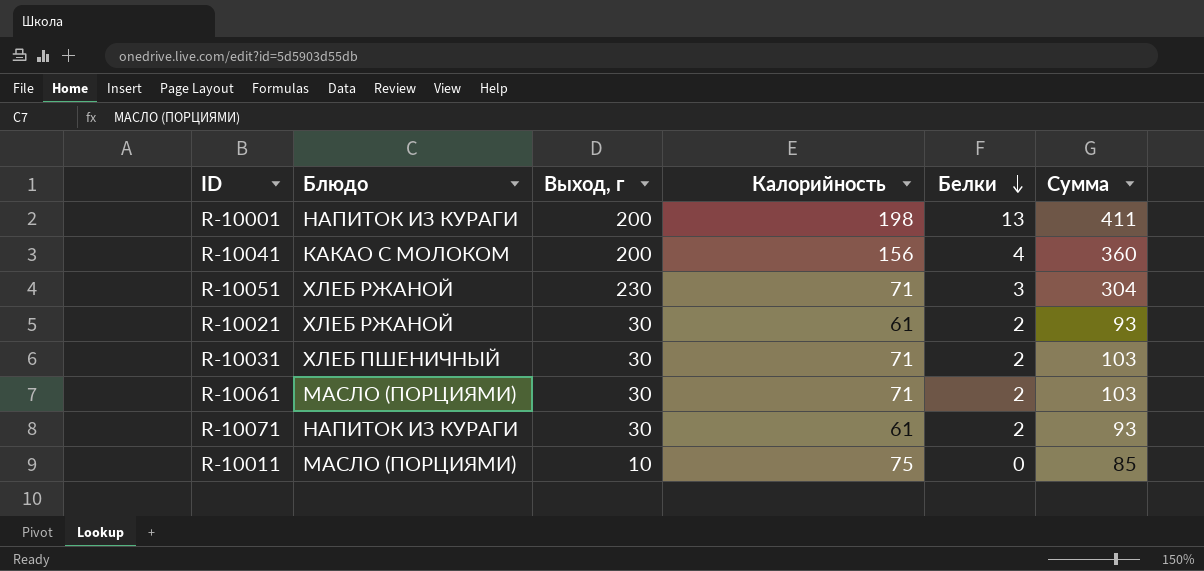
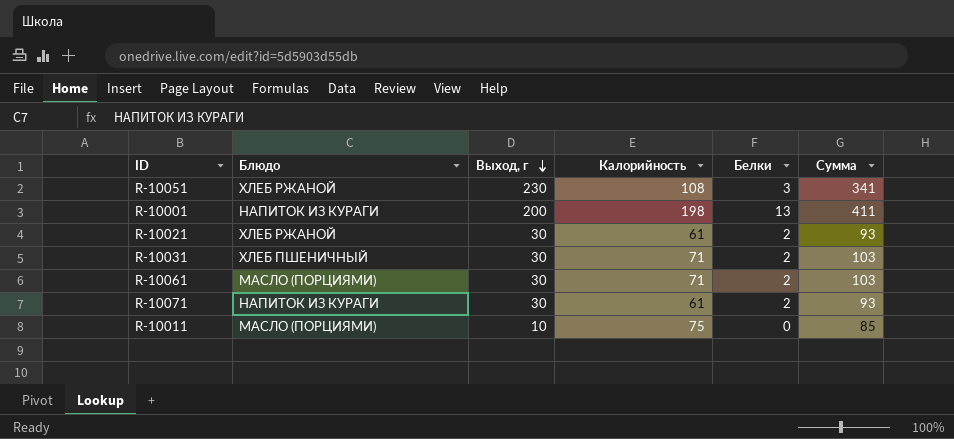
row order: Белки descending -> Выход, г descending
row R-10041: КАКАО С МОЛОКОМ | 200 | 156 | 4 | 360 -> none
R-10051 | Калорийность: 71 -> 108
R-10051 | Сумма: 304 -> 341

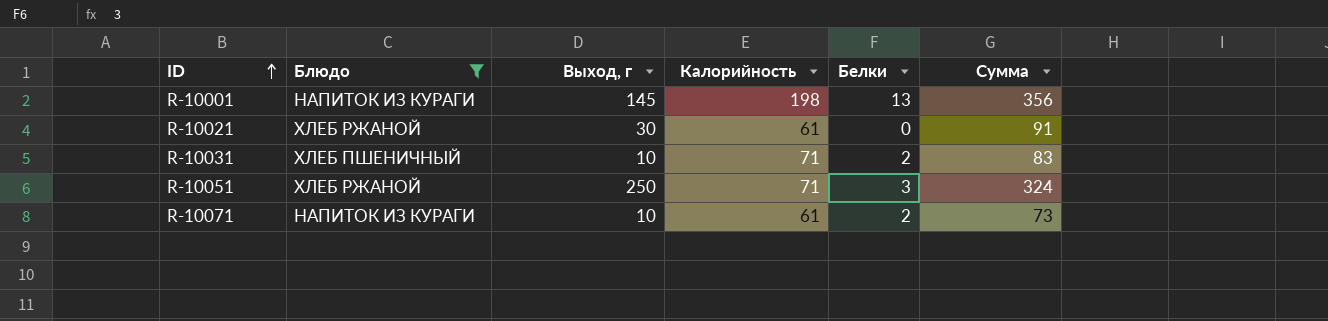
filter: none -> Блюдо != МАСЛО (ПОРЦИЯМИ)
row order: Выход, г descending -> ID ascending
R-10001 | Выход, г: 200 -> 145
R-10001 | Сумма: 411 -> 356
R-10021 | Белки: 2 -> 0
R-10021 | Сумма: 93 -> 91
R-10031 | Выход, г: 30 -> 10
R-10031 | Сумма: 103 -> 83
R-10051 | Выход, г: 230 -> 250
R-10051 | Калорийность: 108 -> 71
R-10051 | Сумма: 341 -> 324
R-10071 | Выход, г: 30 -> 10
R-10071 | Сумма: 93 -> 73

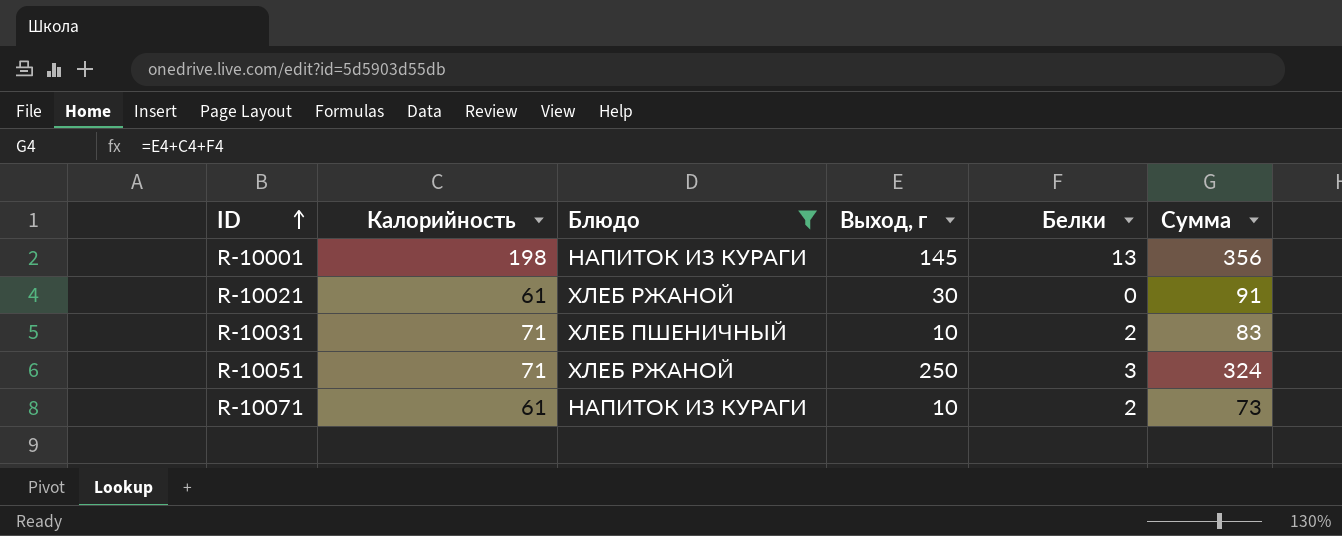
column Калорийность | position: 4 -> 2

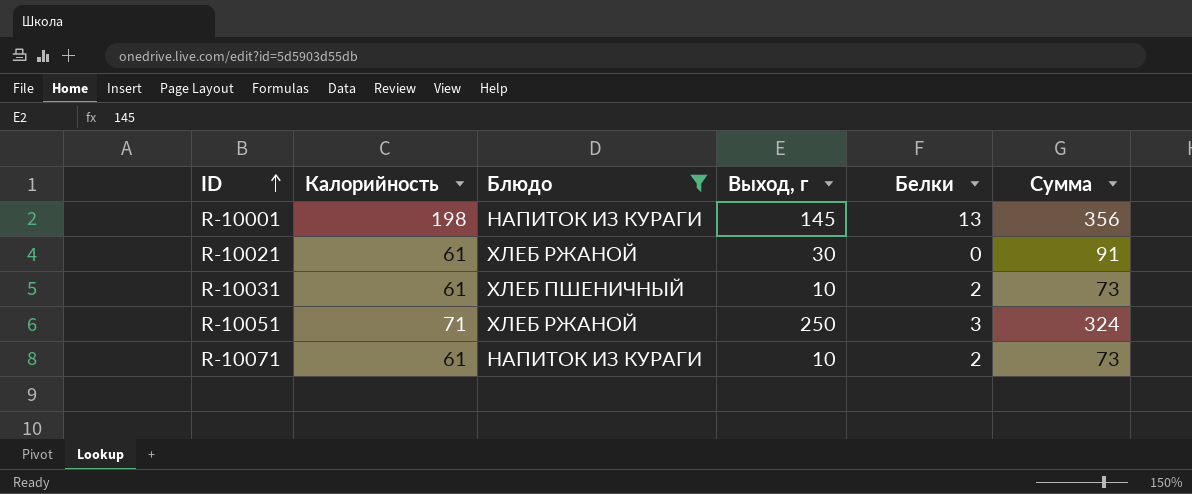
R-10031 | Калорийность: 71 -> 61
R-10031 | Сумма: 83 -> 73

